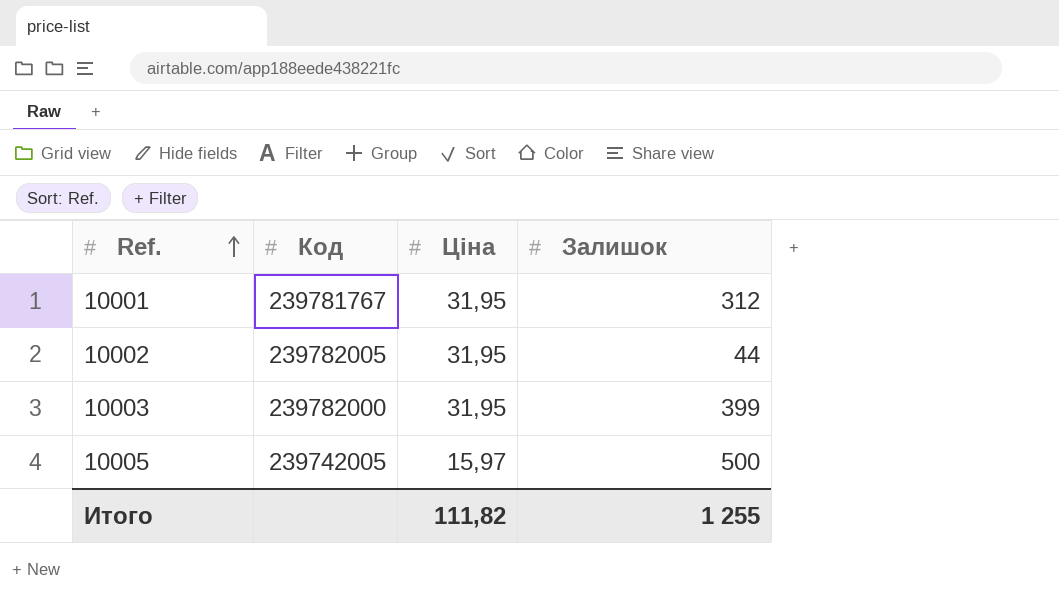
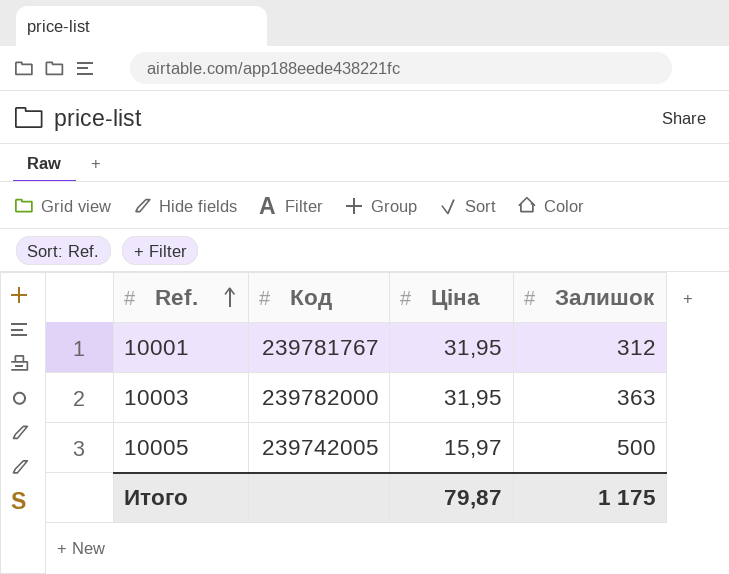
row 10002: 239782005 | 31,95 | 44 -> none
10003 | Залишок: 399 -> 363
Итого | Ціна: 111,82 -> 79,87
Итого | Залишок: 1 255 -> 1 175

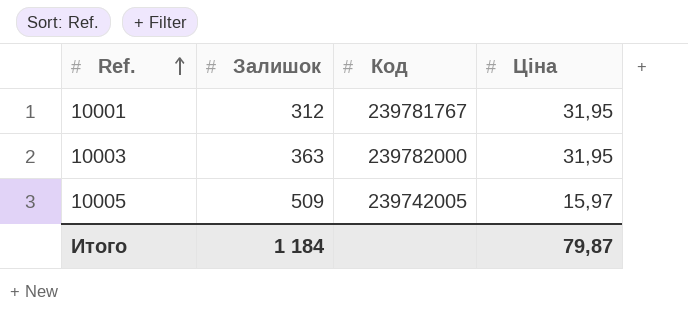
column Залишок | position: 4 -> 2
10005 | Залишок: 500 -> 509
Итого | Залишок: 1 175 -> 1 184

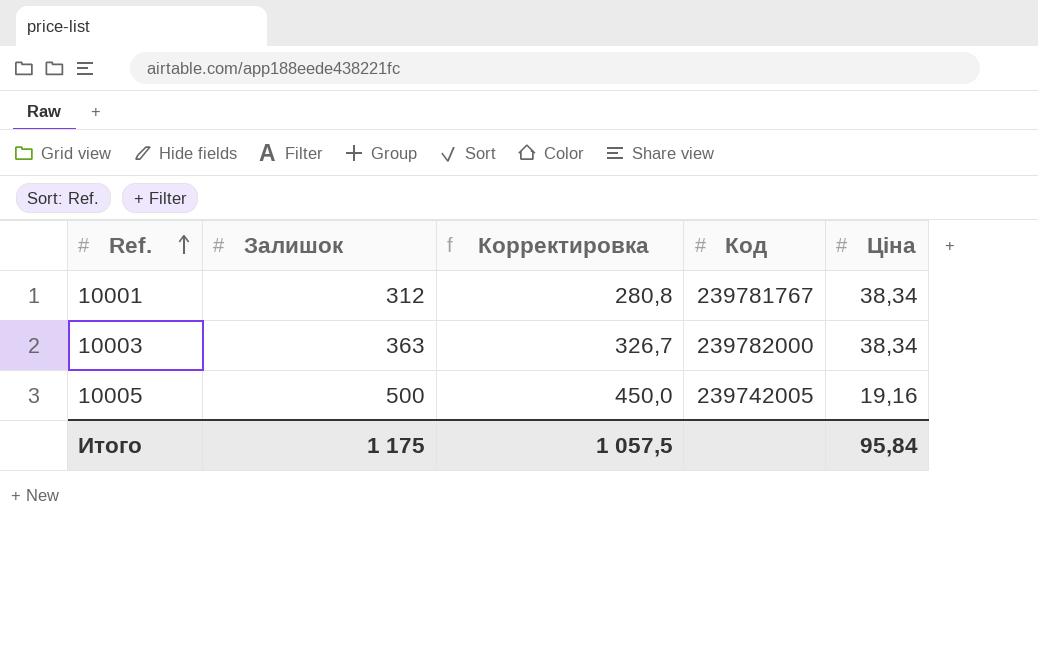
column Корректировка | formula: none -> [Залишок] * 0,9
10001 | Ціна: 31,95 -> 38,34
10003 | Ціна: 31,95 -> 38,34
10005 | Залишок: 509 -> 500
10005 | Ціна: 15,97 -> 19,16
Итого | Залишок: 1 184 -> 1 175
Итого | Ціна: 79,87 -> 95,84

